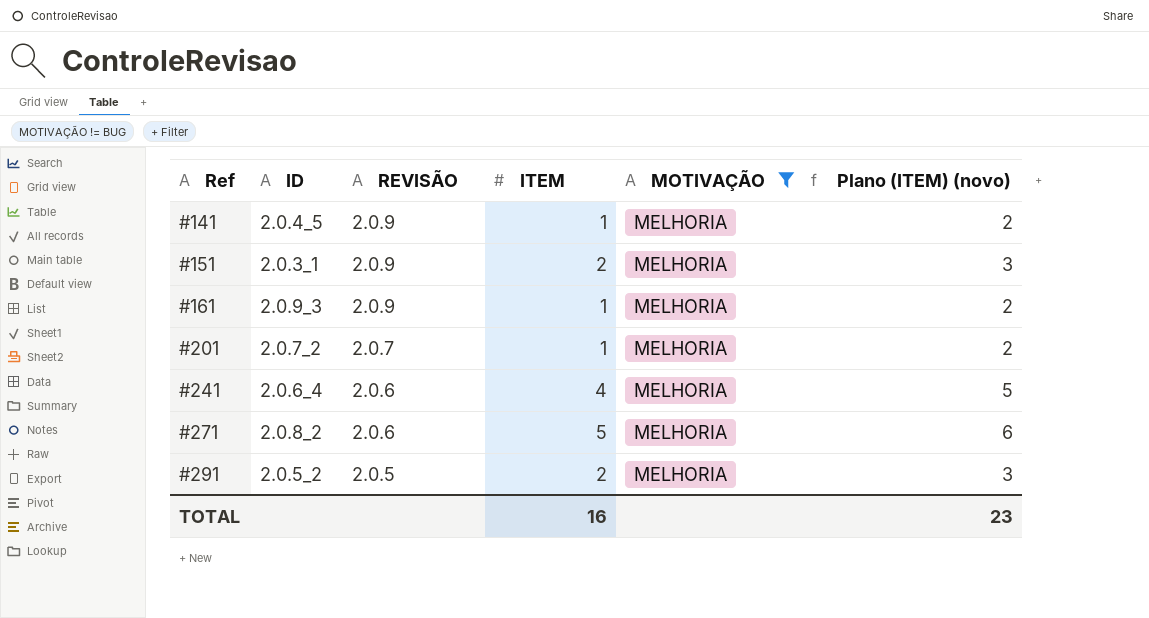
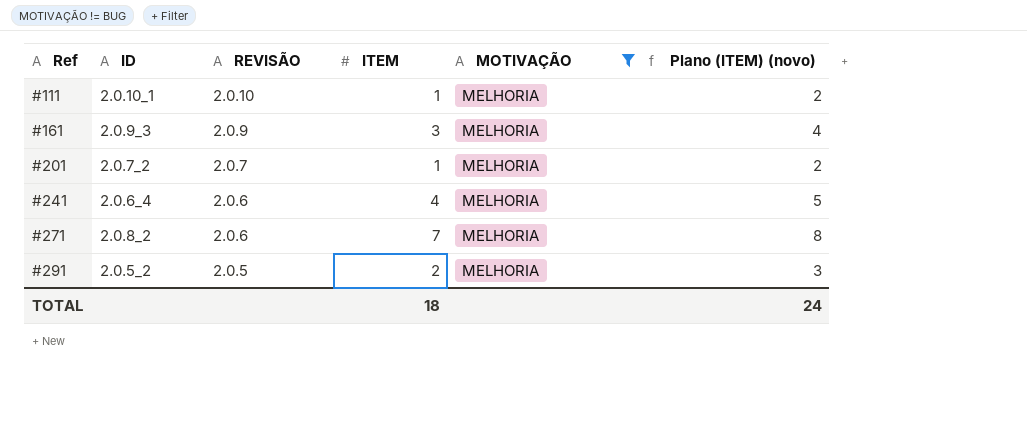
row #141: 2.0.4_5 | 2.0.9 | 1 | MELHORIA | 2 -> none
row #151: 2.0.3_1 | 2.0.9 | 2 | MELHORIA | 3 -> none
row #111: none -> 2.0.10_1 | 2.0.10 | 1 | MELHORIA | 2
#161 | ITEM: 1 -> 3
#161 | Plano (ITEM) (novo): 2 -> 4
#271 | ITEM: 5 -> 7
#271 | Plano (ITEM) (novo): 6 -> 8
TOTAL | ITEM: 16 -> 18
TOTAL | Plano (ITEM) (novo): 23 -> 24

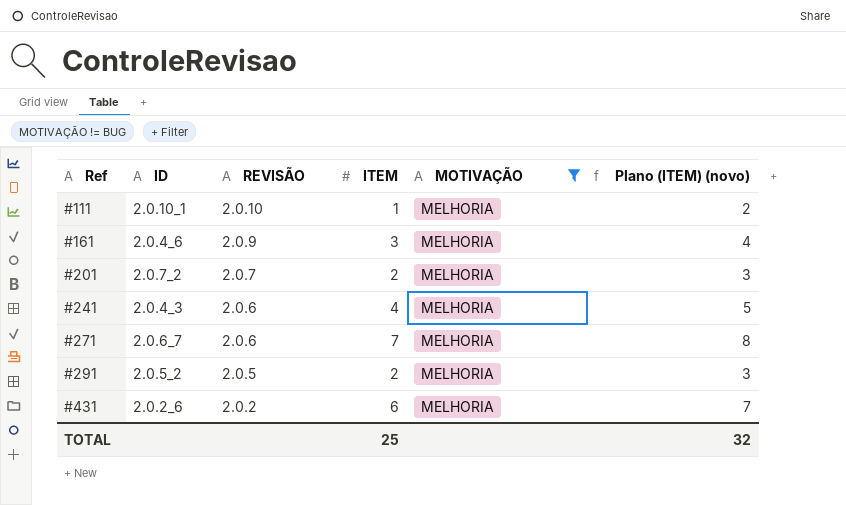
#161 | ID: 2.0.9_3 -> 2.0.4_6
#201 | ITEM: 1 -> 2
#201 | Plano (ITEM) (novo): 2 -> 3
#241 | ID: 2.0.6_4 -> 2.0.4_3
#271 | ID: 2.0.8_2 -> 2.0.6_7
row #431: none -> 2.0.2_6 | 2.0.2 | 6 | MELHORIA | 7
TOTAL | ITEM: 18 -> 25
TOTAL | Plano (ITEM) (novo): 24 -> 32

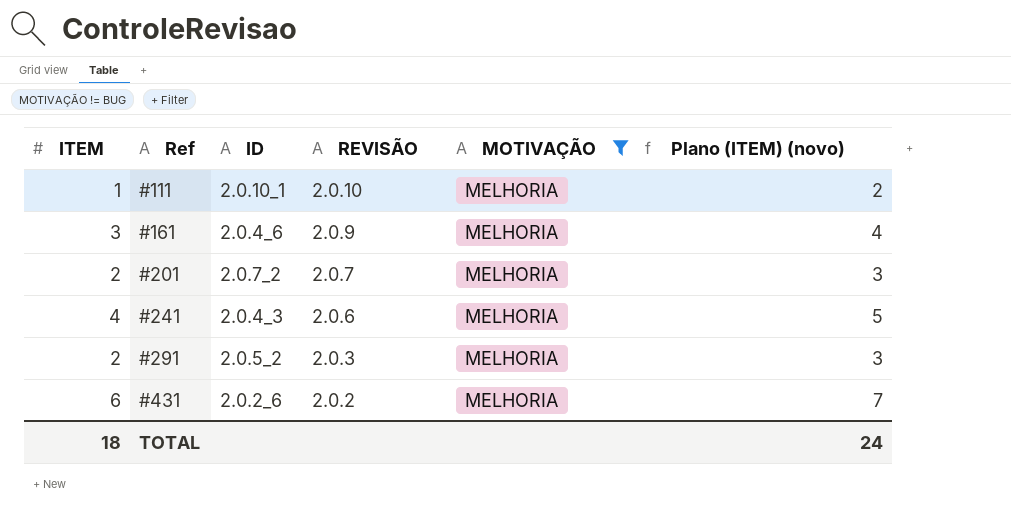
column ITEM | position: 4 -> 1
row #271: 2.0.6_7 | 2.0.6 | 7 | MELHORIA | 8 -> none
#291 | REVISÃO: 2.0.5 -> 2.0.3
TOTAL | ITEM: 25 -> 18
TOTAL | Plano (ITEM) (novo): 32 -> 24

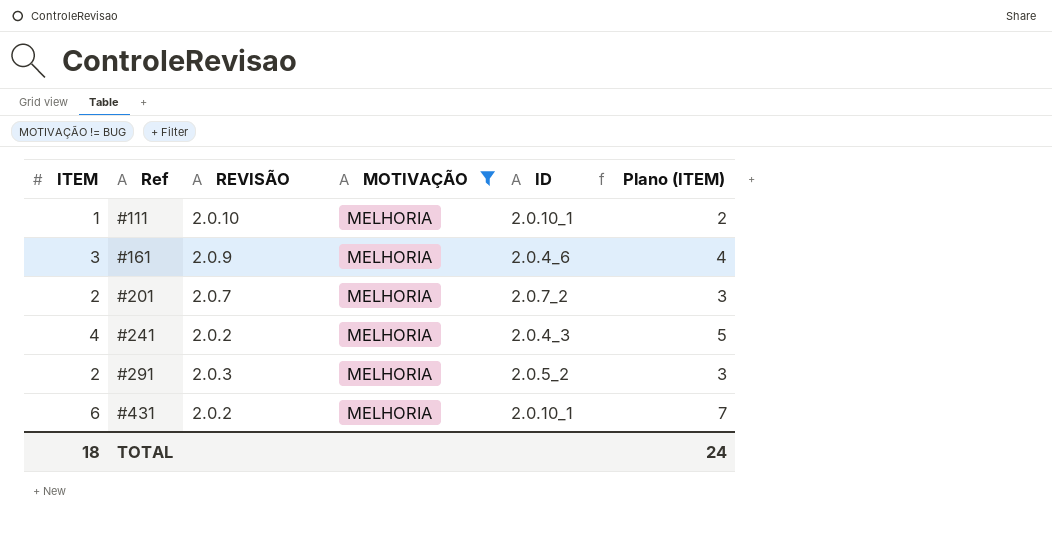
column ID | position: 3 -> 5
column name: Plano (ITEM) (novo) -> Plano (ITEM)
#241 | REVISÃO: 2.0.6 -> 2.0.2
#431 | ID: 2.0.2_6 -> 2.0.10_1

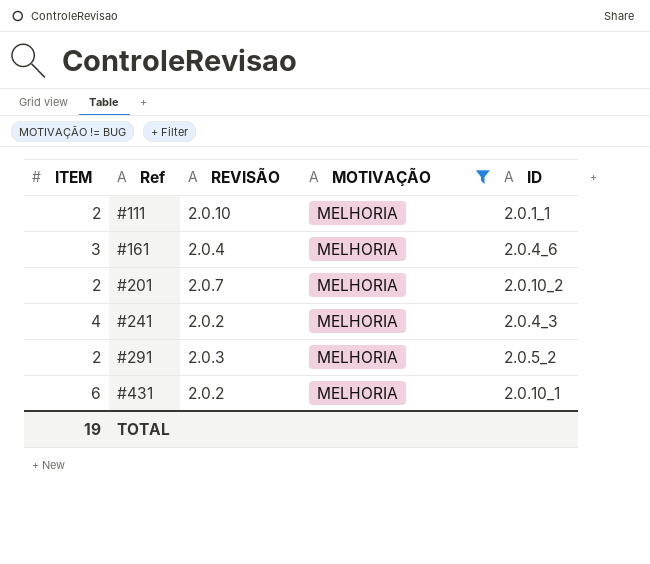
column Plano (ITEM) | formula: [ITEM] + 1 -> none
#111 | ITEM: 1 -> 2
#111 | ID: 2.0.10_1 -> 2.0.1_1
#161 | REVISÃO: 2.0.9 -> 2.0.4
#201 | ID: 2.0.7_2 -> 2.0.10_2
TOTAL | ITEM: 18 -> 19

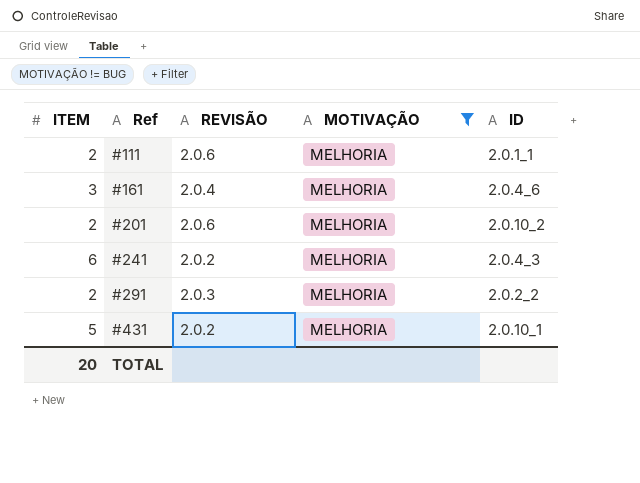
#111 | REVISÃO: 2.0.10 -> 2.0.6
#201 | REVISÃO: 2.0.7 -> 2.0.6
#241 | ITEM: 4 -> 6
#291 | ID: 2.0.5_2 -> 2.0.2_2
#431 | ITEM: 6 -> 5
TOTAL | ITEM: 19 -> 20

